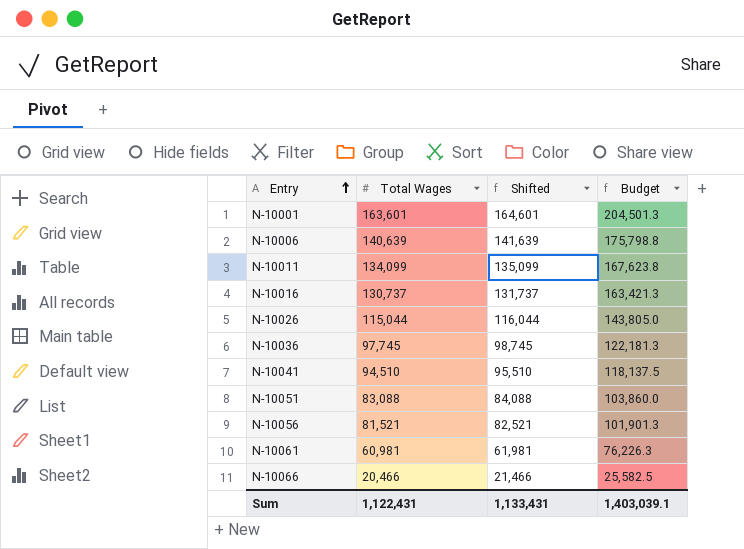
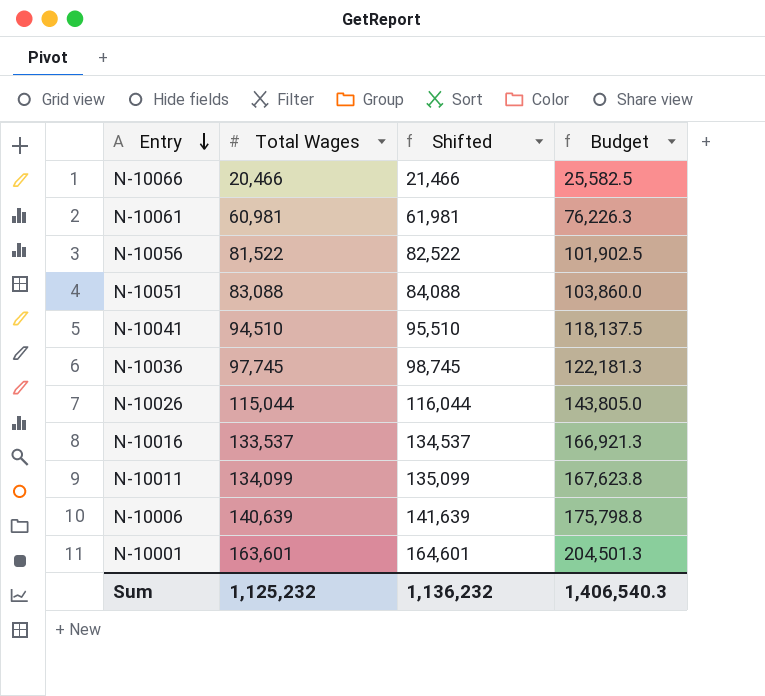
row order: Entry ascending -> Entry descending
N-10056 | Total Wages: 81,521 -> 81,522
N-10056 | Shifted: 82,521 -> 82,522
N-10056 | Budget: 101,901.3 -> 101,902.5
N-10016 | Total Wages: 130,737 -> 133,537
N-10016 | Shifted: 131,737 -> 134,537
N-10016 | Budget: 163,421.3 -> 166,921.3
Sum | Total Wages: 1,122,431 -> 1,125,232
Sum | Shifted: 1,133,431 -> 1,136,232
Sum | Budget: 1,403,039.1 -> 1,406,540.3

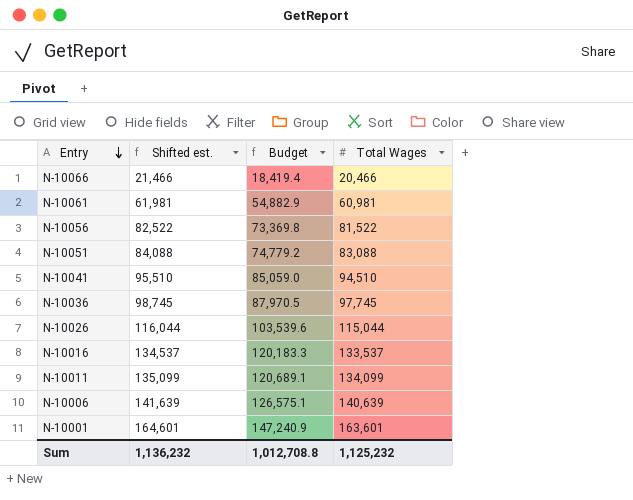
column name: Shifted -> Shifted est.
column Budget | formula: [Total Wages] * 1.25 -> [Total Wages] * 0.9
column Total Wages | position: 2 -> 4
Sum | Budget: 1,406,540.3 -> 1,012,708.8

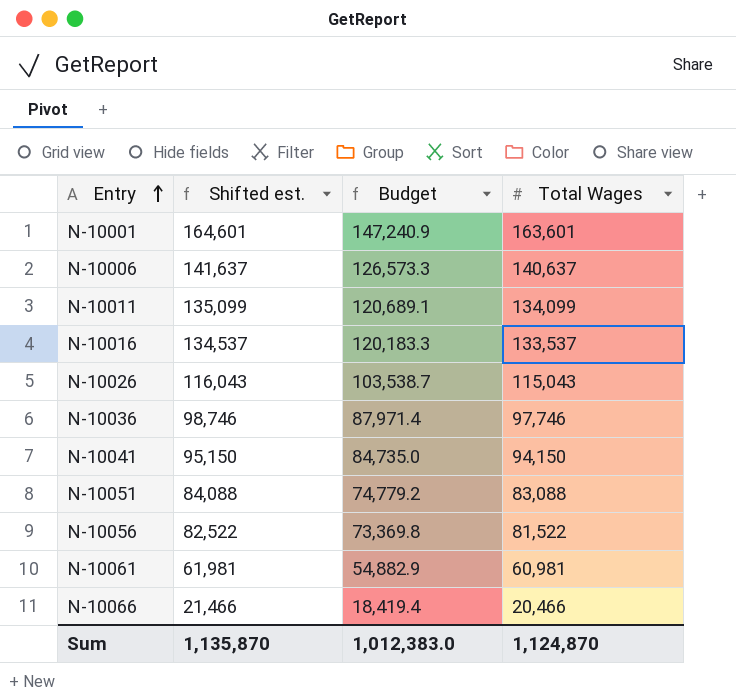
row order: Entry descending -> Entry ascending
N-10006 | Shifted est.: 141,639 -> 141,637
N-10006 | Budget: 126,575.1 -> 126,573.3
N-10006 | Total Wages: 140,639 -> 140,637
N-10026 | Shifted est.: 116,044 -> 116,043
N-10026 | Budget: 103,539.6 -> 103,538.7
N-10026 | Total Wages: 115,044 -> 115,043
N-10036 | Shifted est.: 98,745 -> 98,746
N-10036 | Budget: 87,970.5 -> 87,971.4
N-10036 | Total Wages: 97,745 -> 97,746
N-10041 | Shifted est.: 95,510 -> 95,150
N-10041 | Budget: 85,059.0 -> 84,735.0
N-10041 | Total Wages: 94,510 -> 94,150
Sum | Shifted est.: 1,136,232 -> 1,135,870
Sum | Budget: 1,012,708.8 -> 1,012,383.0
Sum | Total Wages: 1,125,232 -> 1,124,870

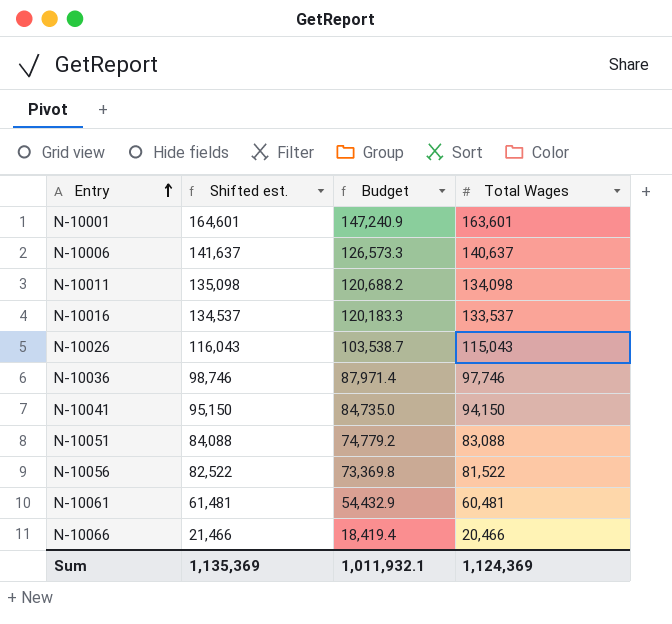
N-10011 | Shifted est.: 135,099 -> 135,098
N-10011 | Budget: 120,689.1 -> 120,688.2
N-10011 | Total Wages: 134,099 -> 134,098
N-10061 | Shifted est.: 61,981 -> 61,481
N-10061 | Budget: 54,882.9 -> 54,432.9
N-10061 | Total Wages: 60,981 -> 60,481
Sum | Shifted est.: 1,135,870 -> 1,135,369
Sum | Budget: 1,012,383.0 -> 1,011,932.1
Sum | Total Wages: 1,124,870 -> 1,124,369

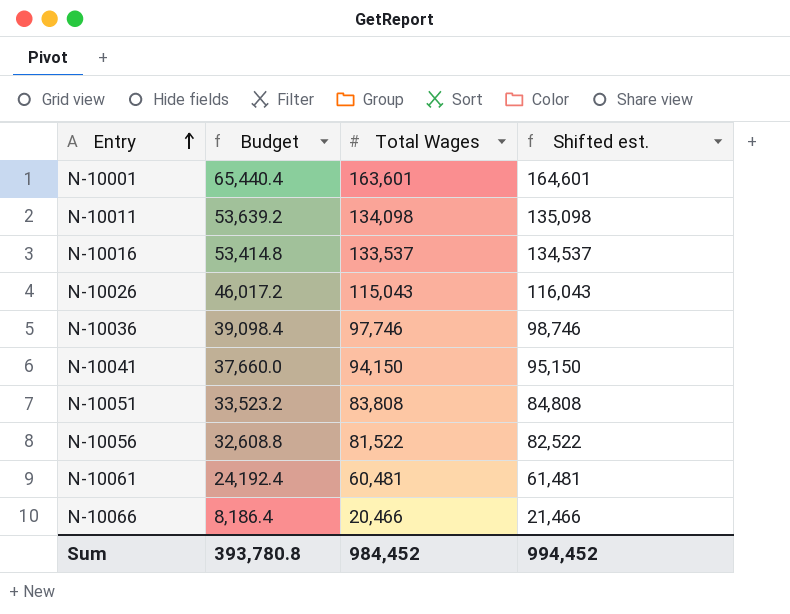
column Budget | formula: [Total Wages] * 0.9 -> [Total Wages] * 0.4
column Shifted est. | position: 2 -> 4
row N-10006: 141,637 | 126,573.3 | 140,637 -> none
N-10051 | Total Wages: 83,088 -> 83,808
N-10051 | Shifted est.: 84,088 -> 84,808
Sum | Budget: 1,011,932.1 -> 393,780.8
Sum | Total Wages: 1,124,369 -> 984,452
Sum | Shifted est.: 1,135,369 -> 994,452

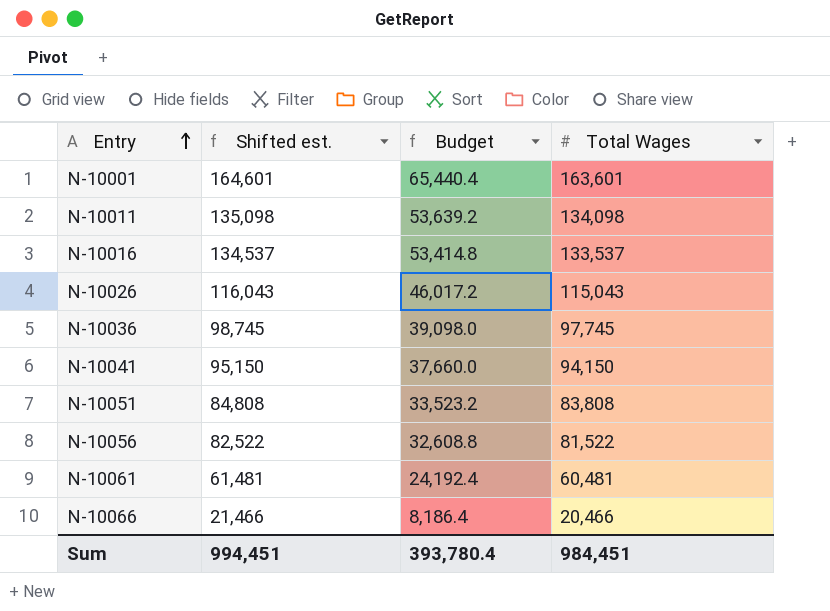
column Shifted est. | position: 4 -> 2
N-10036 | Shifted est.: 98,746 -> 98,745
N-10036 | Budget: 39,098.4 -> 39,098.0
N-10036 | Total Wages: 97,746 -> 97,745
Sum | Shifted est.: 994,452 -> 994,451
Sum | Budget: 393,780.8 -> 393,780.4
Sum | Total Wages: 984,452 -> 984,451

